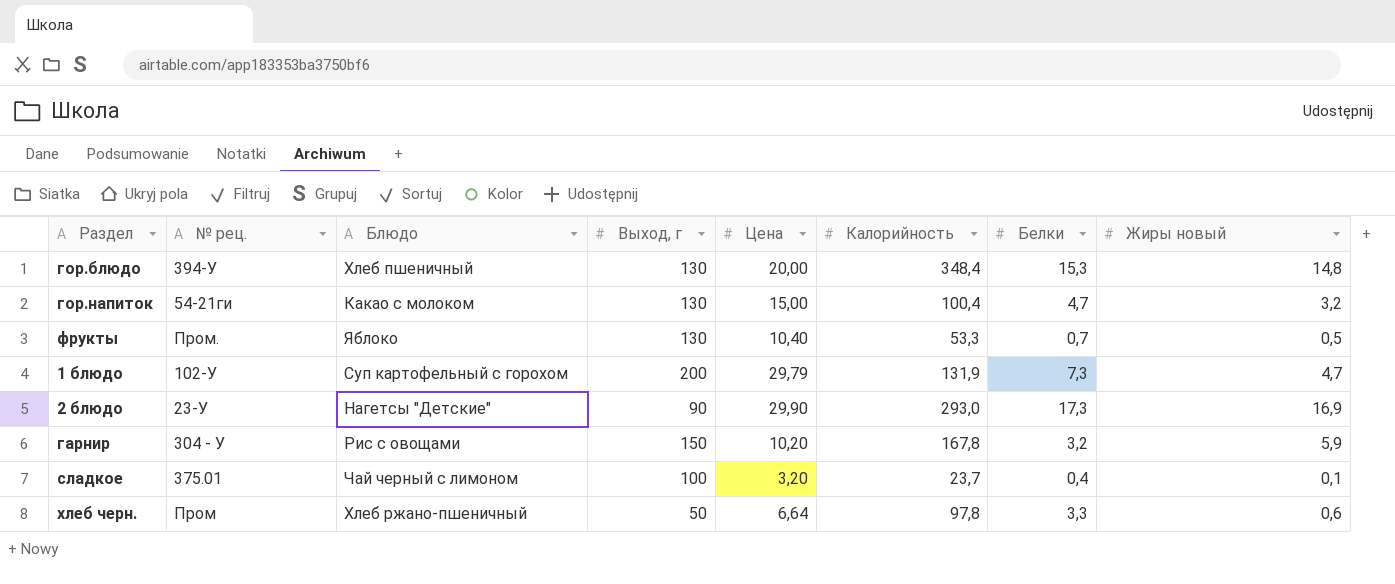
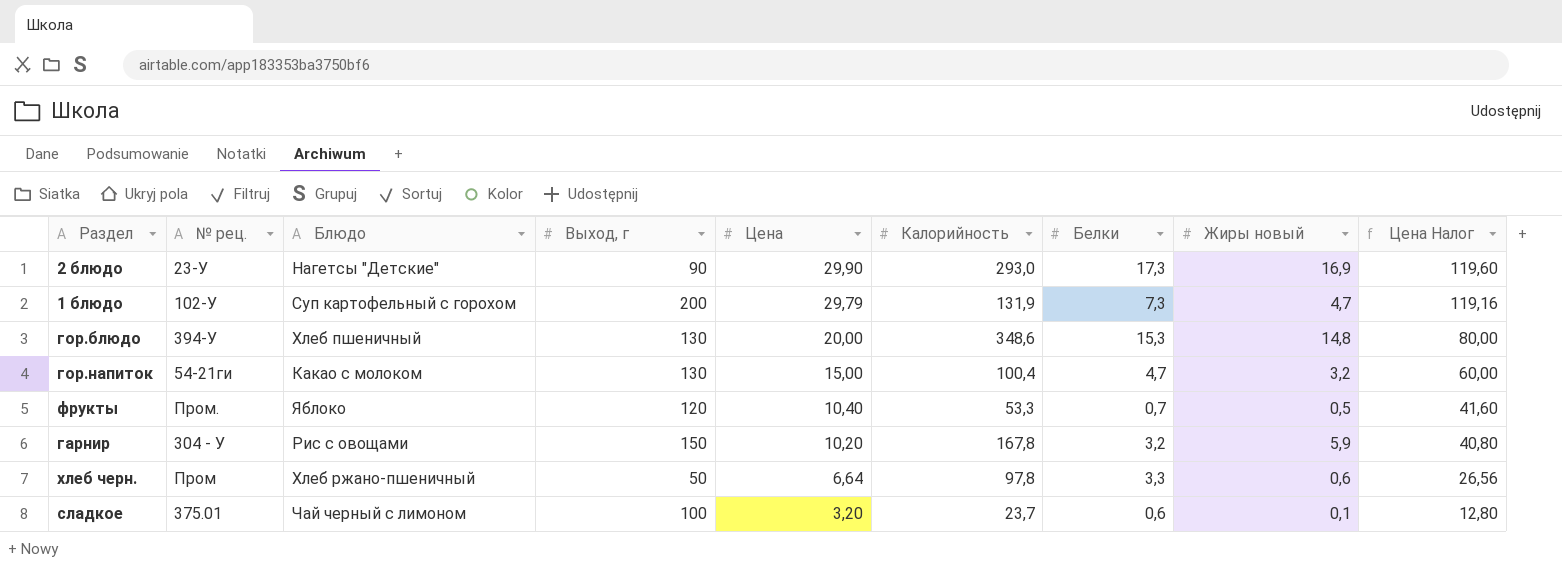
row order: none -> Цена descending
column Цена Налог | formula: none -> [Цена] * 4
гор.блюдо | Калорийность: 348,4 -> 348,6
фрукты | Выход, г: 130 -> 120
сладкое | Белки: 0,4 -> 0,6

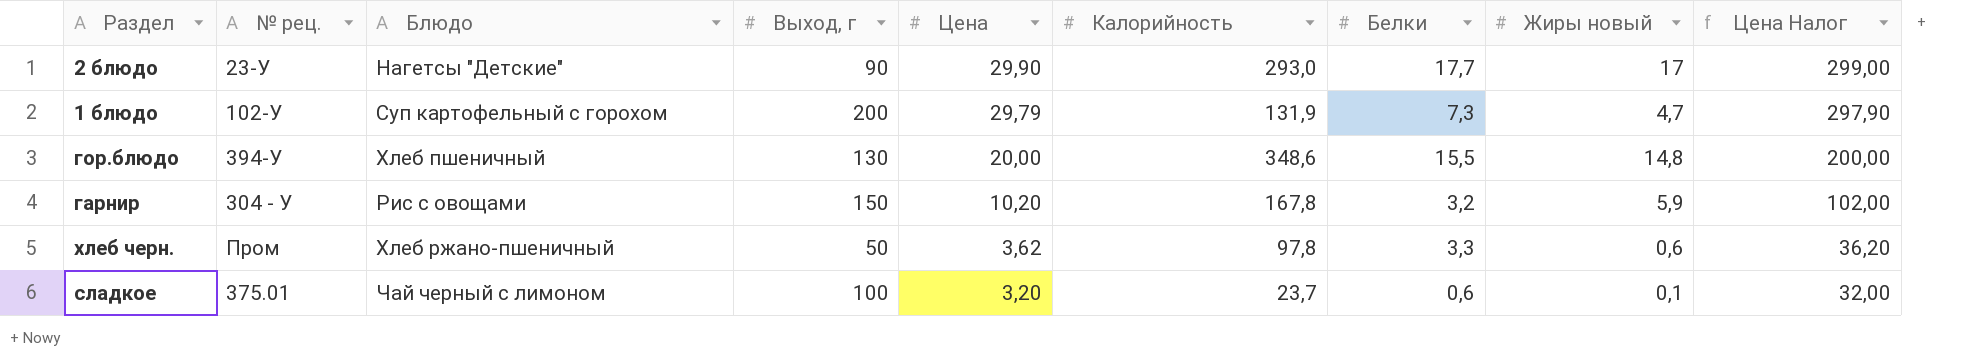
column Цена Налог | formula: [Цена] * 4 -> [Цена] * 10
row гор.напиток: 54-21ги | Какао с молоком | 130 | 15,00 | 100,4 | 4,7 | 3,2 | 60,00 -> none
row фрукты: Пром. | Яблоко | 120 | 10,40 | 53,3 | 0,7 | 0,5 | 41,60 -> none
2 блюдо | Белки: 17,3 -> 17,7
2 блюдо | Жиры новый: 16,9 -> 17
гор.блюдо | Белки: 15,3 -> 15,5
хлеб черн. | Цена: 6,64 -> 3,62

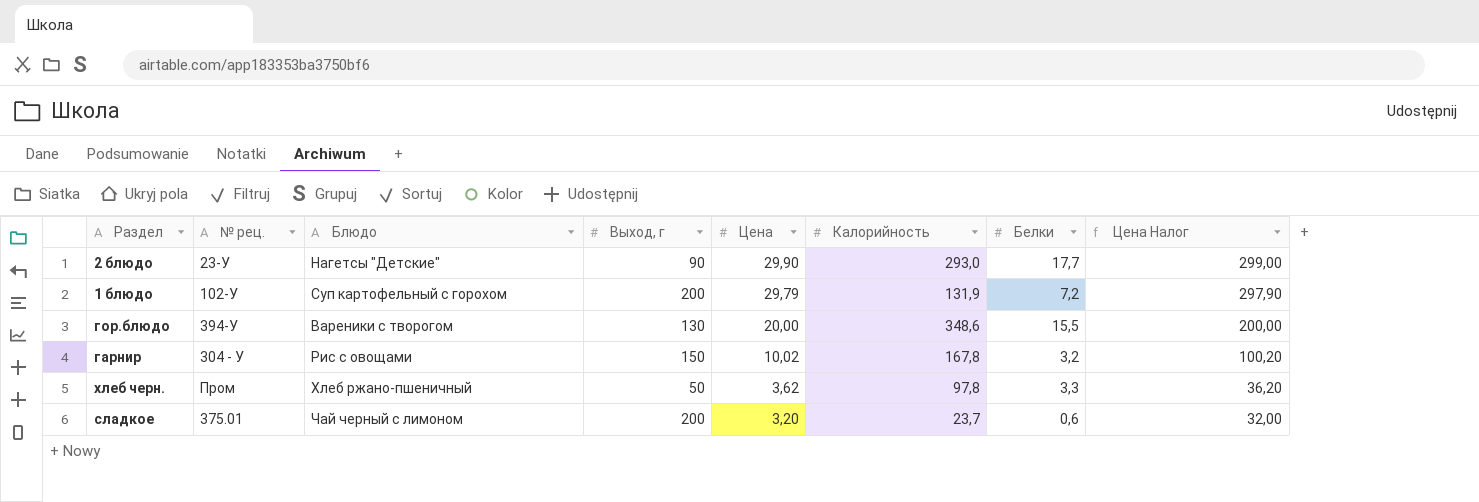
column Жиры новый | position: 8 -> none
1 блюдо | Белки: 7,3 -> 7,2
гор.блюдо | Блюдо: Хлеб пшеничный -> Вареники с творогом
гарнир | Цена: 10,20 -> 10,02
гарнир | Цена Налог: 102,00 -> 100,20
сладкое | Выход, г: 100 -> 200

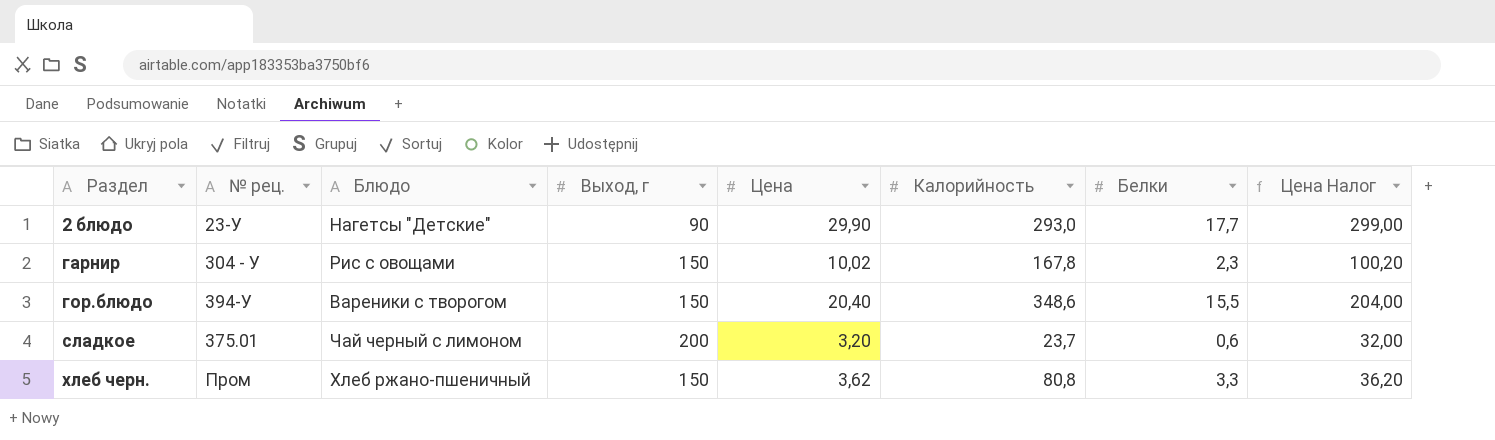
row order: Цена descending -> Раздел ascending
row 1 блюдо: 102-У | Суп картофельный с горохом | 200 | 29,79 | 131,9 | 7,2 | 297,90 -> none
гарнир | Белки: 3,2 -> 2,3
гор.блюдо | Выход, г: 130 -> 150
гор.блюдо | Цена: 20,00 -> 20,40
гор.блюдо | Цена Налог: 200,00 -> 204,00
хлеб черн. | Выход, г: 50 -> 150
хлеб черн. | Калорийность: 97,8 -> 80,8

